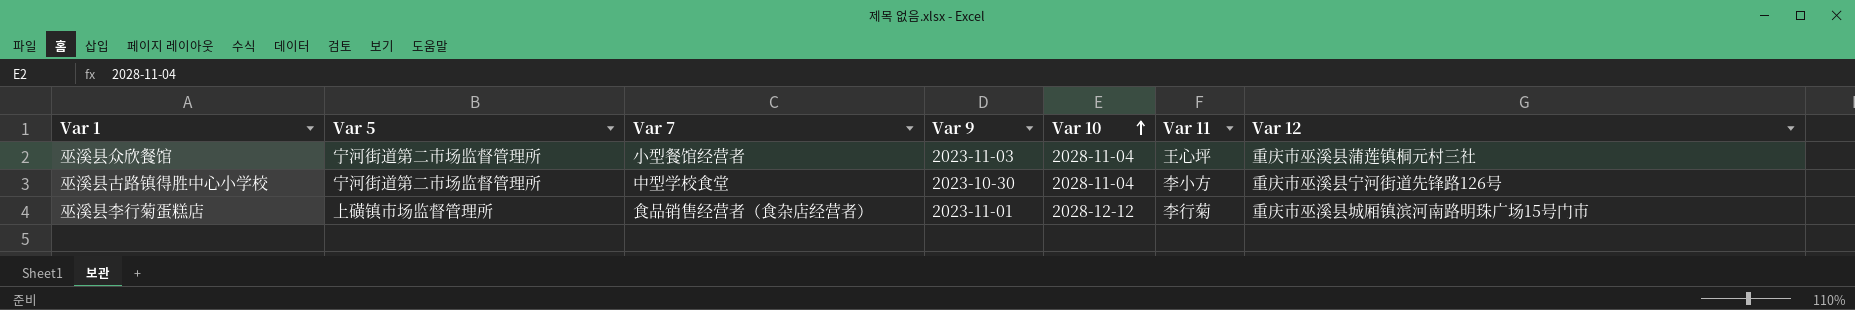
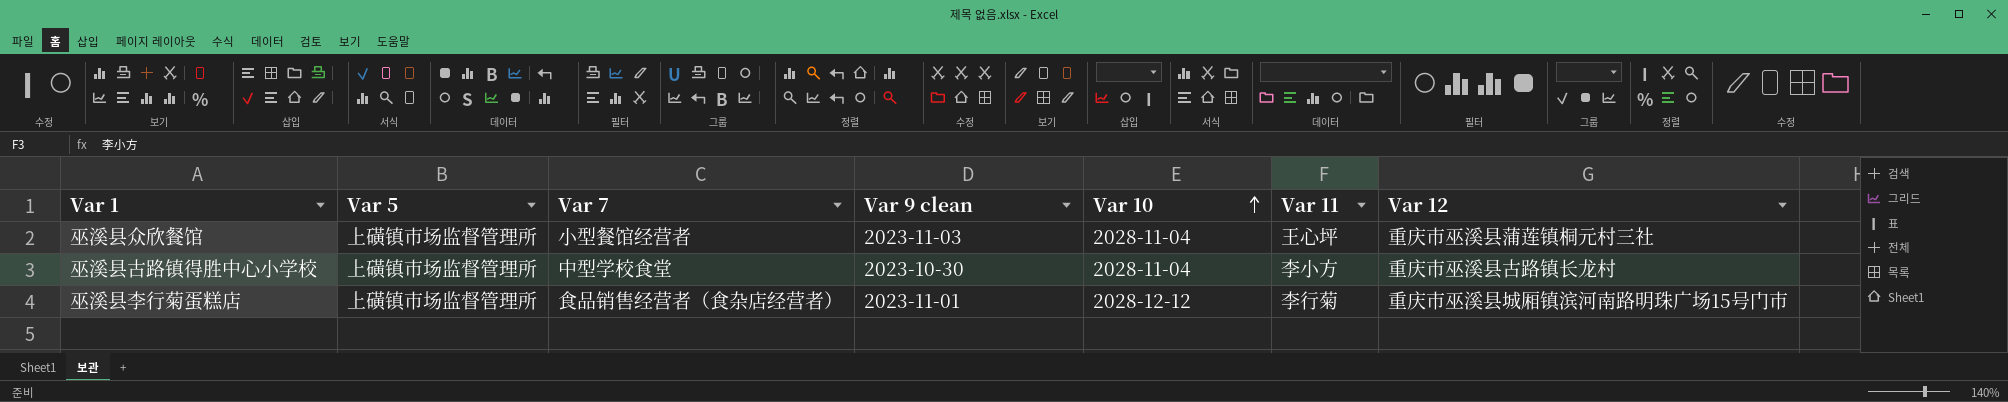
column name: Var 9 -> Var 9 clean
巫溪县众欣餐馆 | Var 5: 宁河街道第二市场监督管理所 -> 上磺镇市场监督管理所
巫溪县古路镇得胜中心小学校 | Var 5: 宁河街道第二市场监督管理所 -> 上磺镇市场监督管理所
巫溪县古路镇得胜中心小学校 | Var 12: 重庆市巫溪县宁河街道先锋路126号 -> 重庆市巫溪县古路镇长龙村

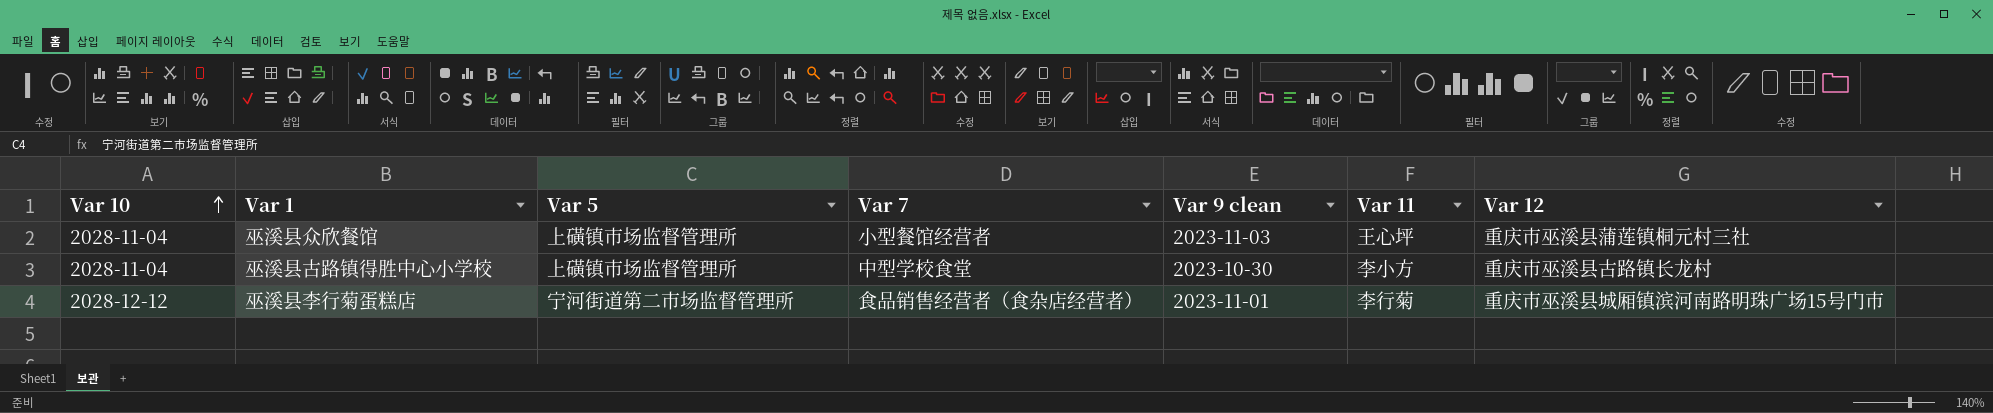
column Var 10 | position: 5 -> 1
巫溪县李行菊蛋糕店 | Var 5: 上磺镇市场监督管理所 -> 宁河街道第二市场监督管理所

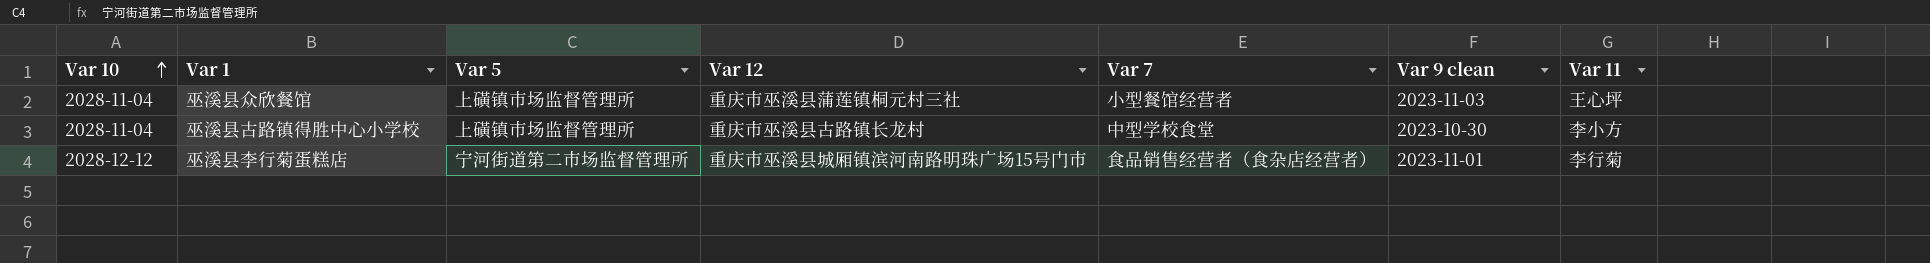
column Var 12 | position: 7 -> 4

